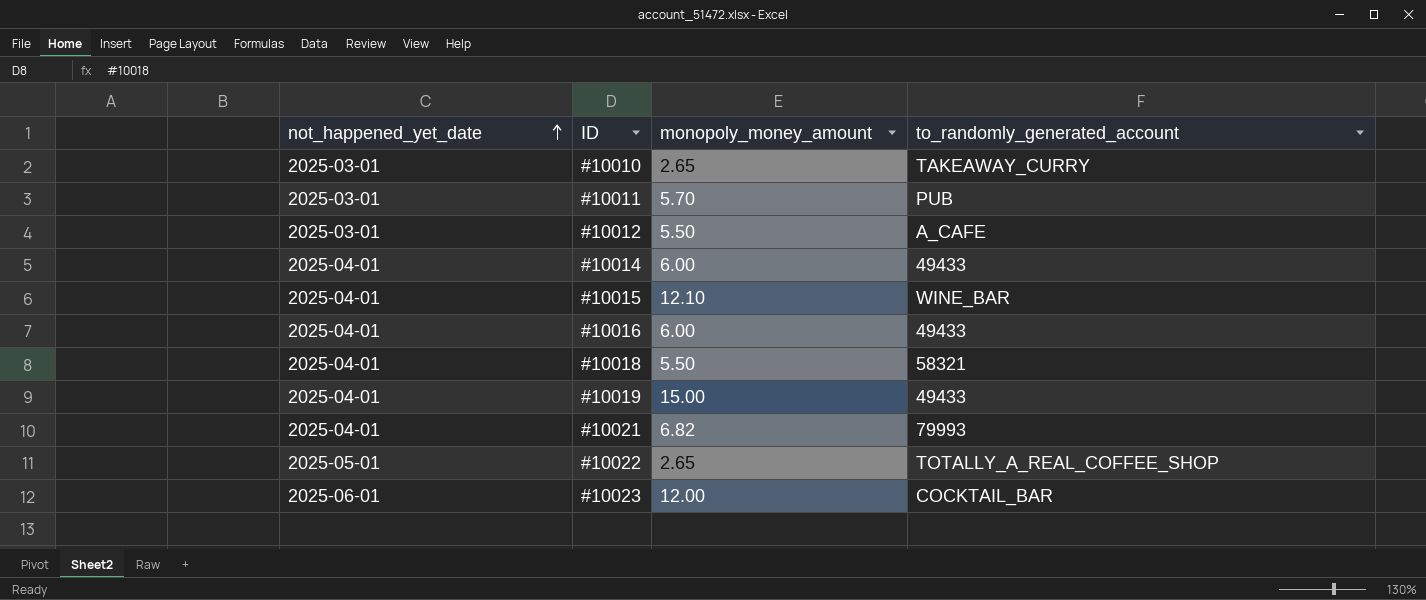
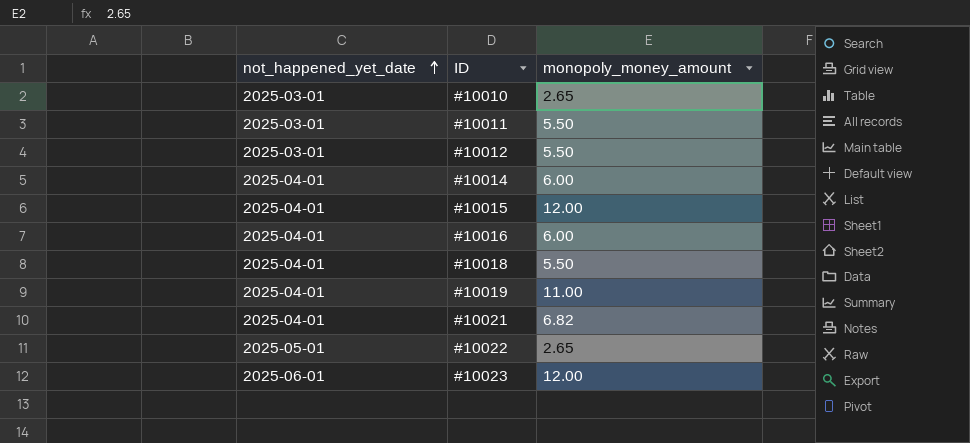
column to_randomly_generated_account | position: 4 -> none
#10011 | monopoly_money_amount: 5.70 -> 5.50
#10015 | monopoly_money_amount: 12.10 -> 12.00
#10019 | monopoly_money_amount: 15.00 -> 11.00

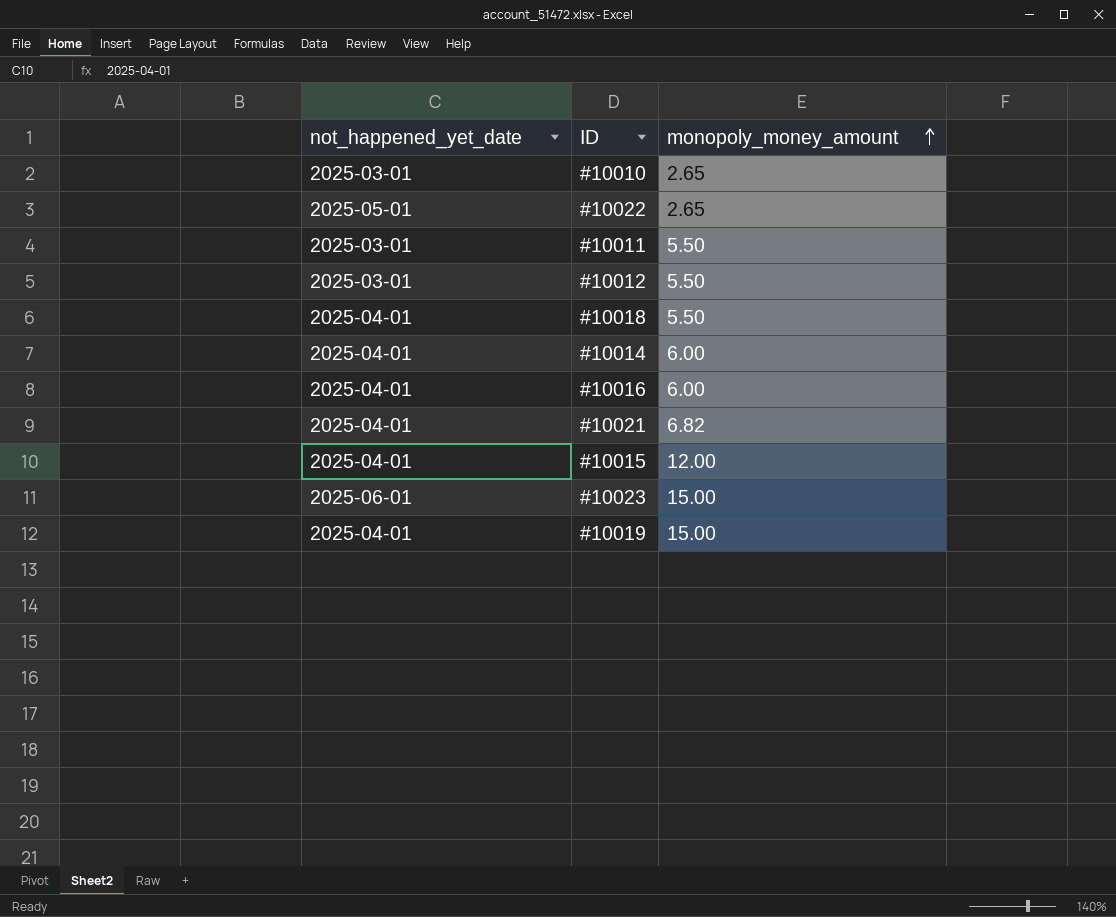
row order: not_happened_yet_date ascending -> monopoly_money_amount ascending
#10023 | monopoly_money_amount: 12.00 -> 15.00
#10019 | monopoly_money_amount: 11.00 -> 15.00

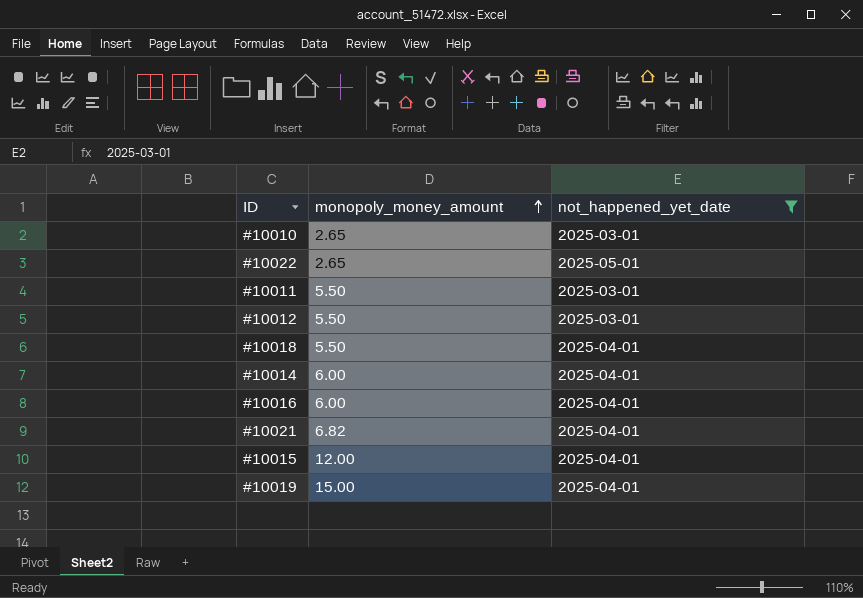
filter: none -> not_happened_yet_date != 2025-06-01
column not_happened_yet_date | position: 1 -> 3

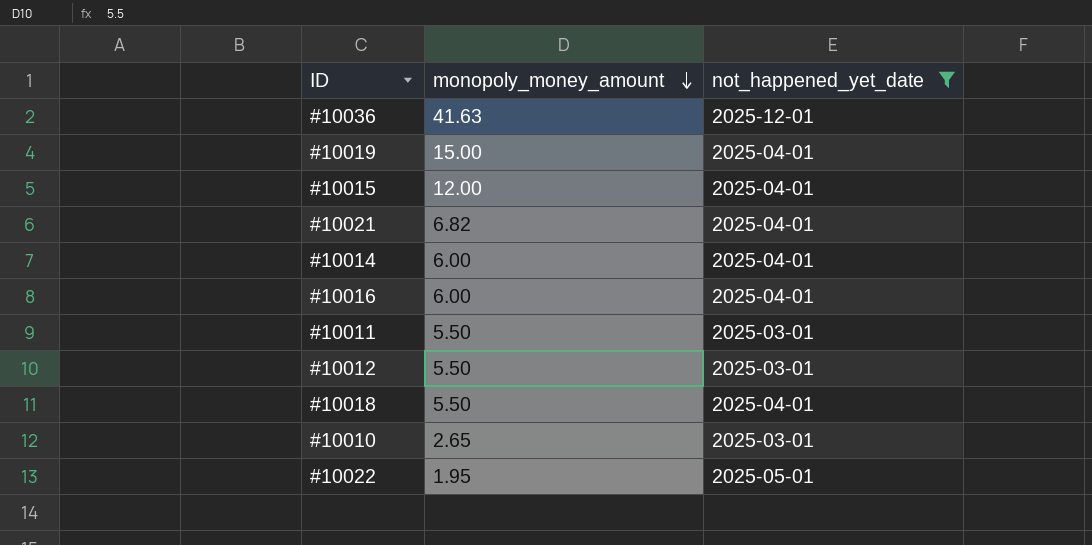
row order: monopoly_money_amount ascending -> monopoly_money_amount descending
row #10036: none -> 41.63 | 2025-12-01
#10022 | monopoly_money_amount: 2.65 -> 1.95

